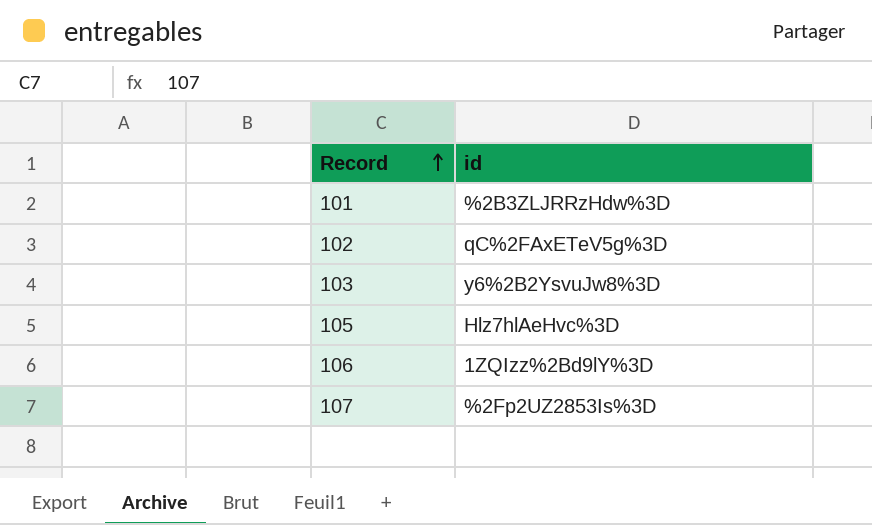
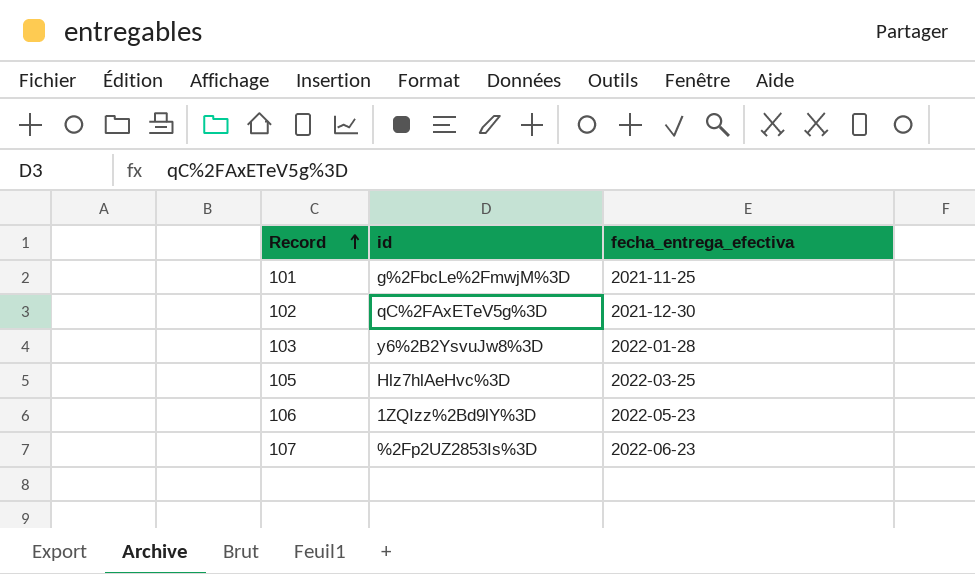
column fecha_entrega_efectiva | position: none -> 3
101 | id: %2B3ZLJRRzHdw%3D -> g%2FbcLe%2FmwjM%3D

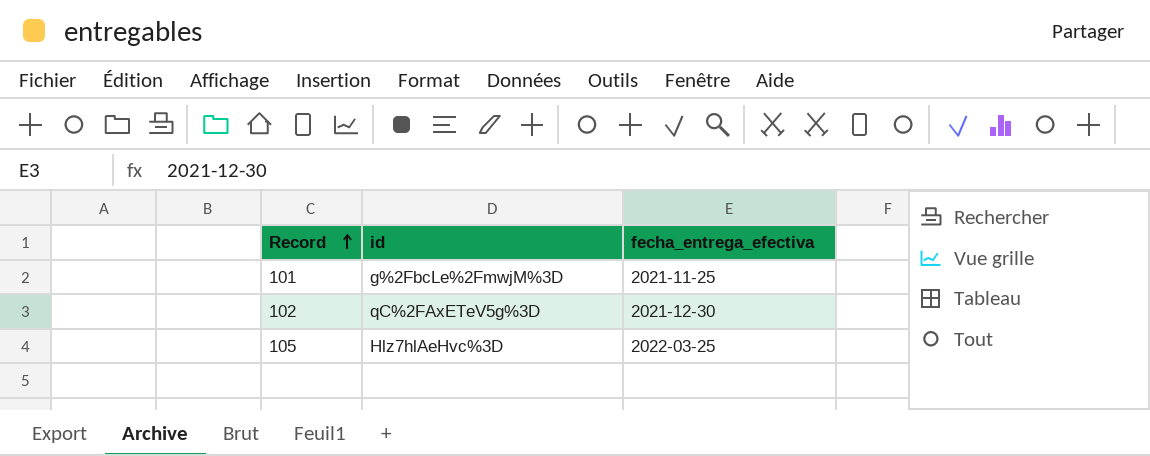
row 103: y6%2B2YsvuJw8%3D | 2022-01-28 -> none
row 106: 1ZQIzz%2Bd9lY%3D | 2022-05-23 -> none
row 107: %2Fp2UZ2853Is%3D | 2022-06-23 -> none

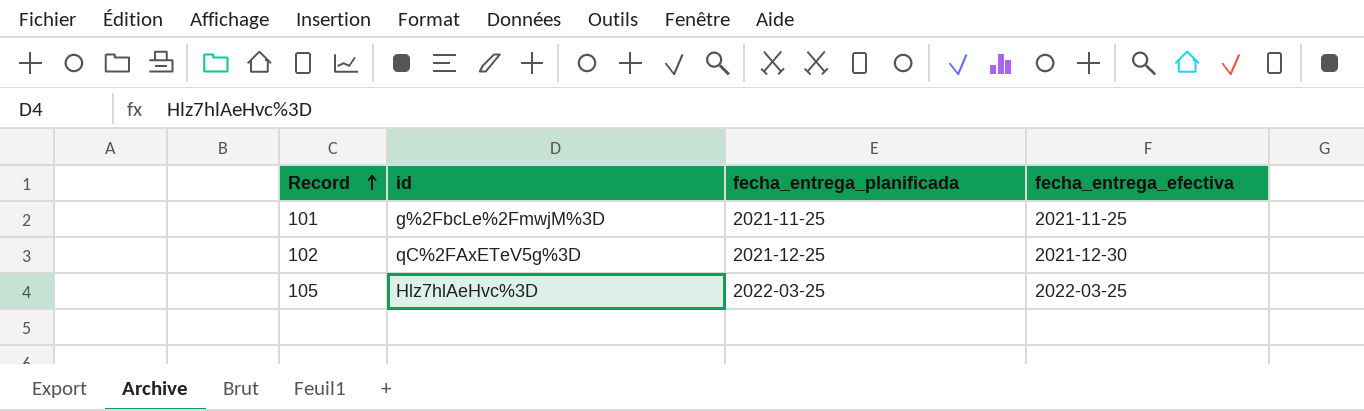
column fecha_entrega_planificada | position: none -> 3

